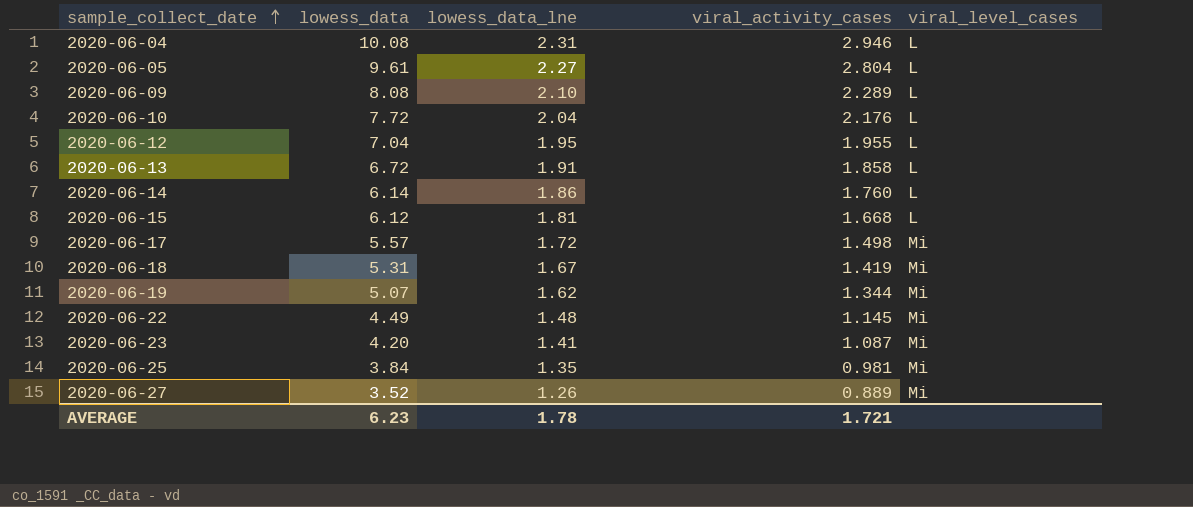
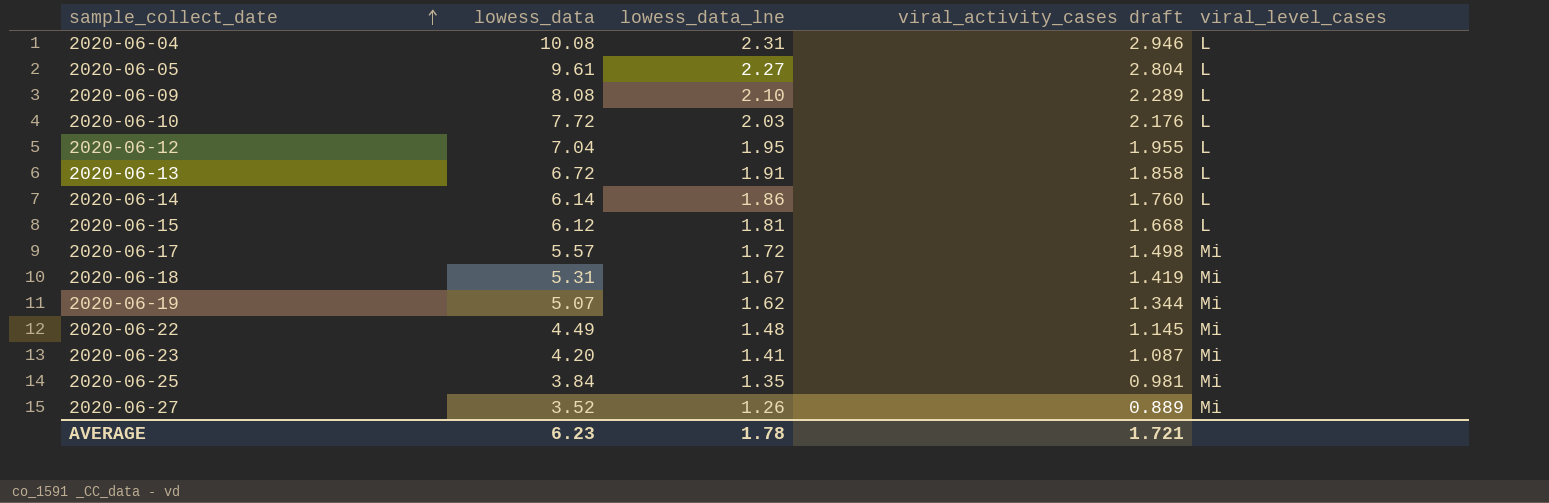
column name: viral_activity_cases -> viral_activity_cases draft
2020-06-10 | lowess_data_lne: 2.04 -> 2.03

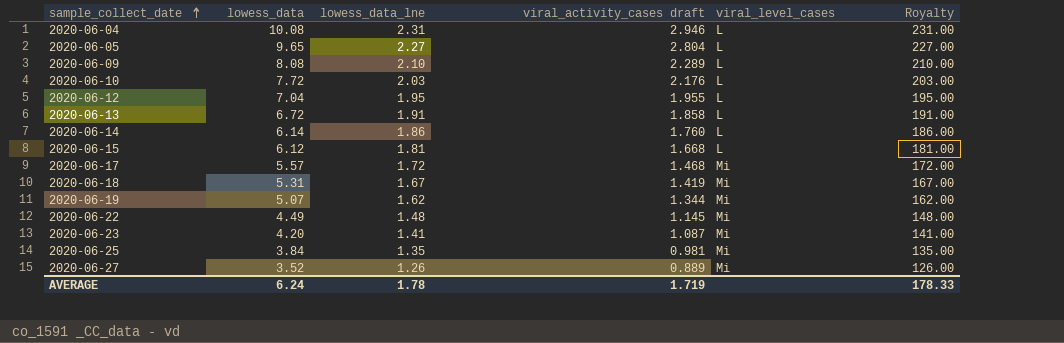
column Royalty | formula: none -> [lowess_data_lne] * 100
2020-06-05 | lowess_data: 9.61 -> 9.65
2020-06-17 | viral_activity_cases draft: 1.498 -> 1.468
AVERAGE | lowess_data: 6.23 -> 6.24
AVERAGE | viral_activity_cases draft: 1.721 -> 1.719

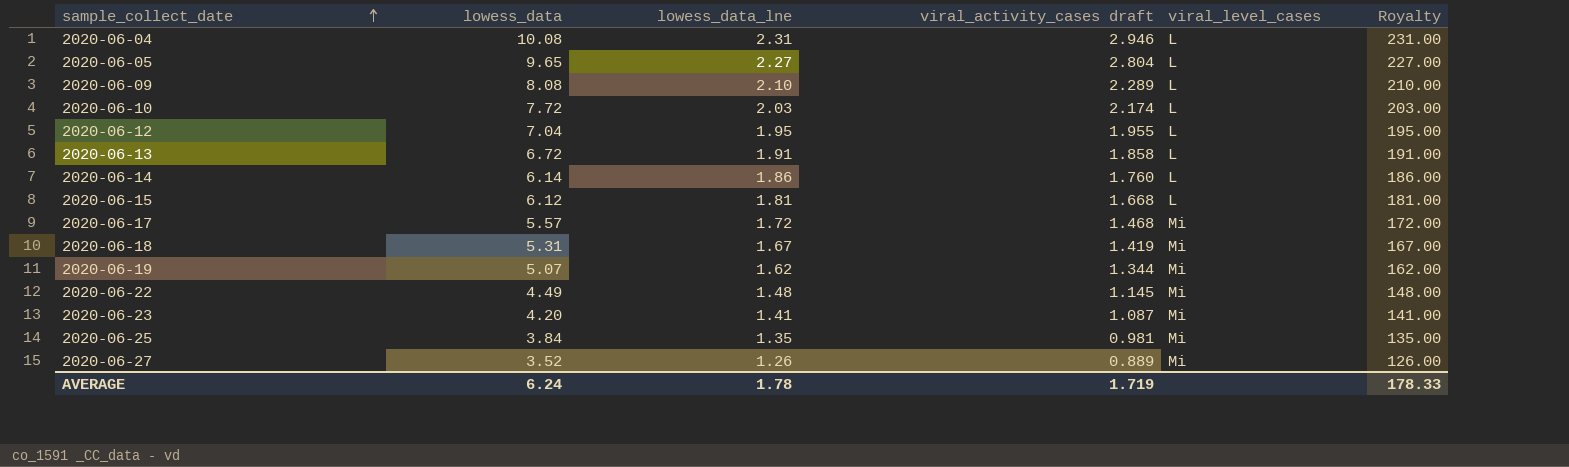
2020-06-10 | viral_activity_cases draft: 2.176 -> 2.174

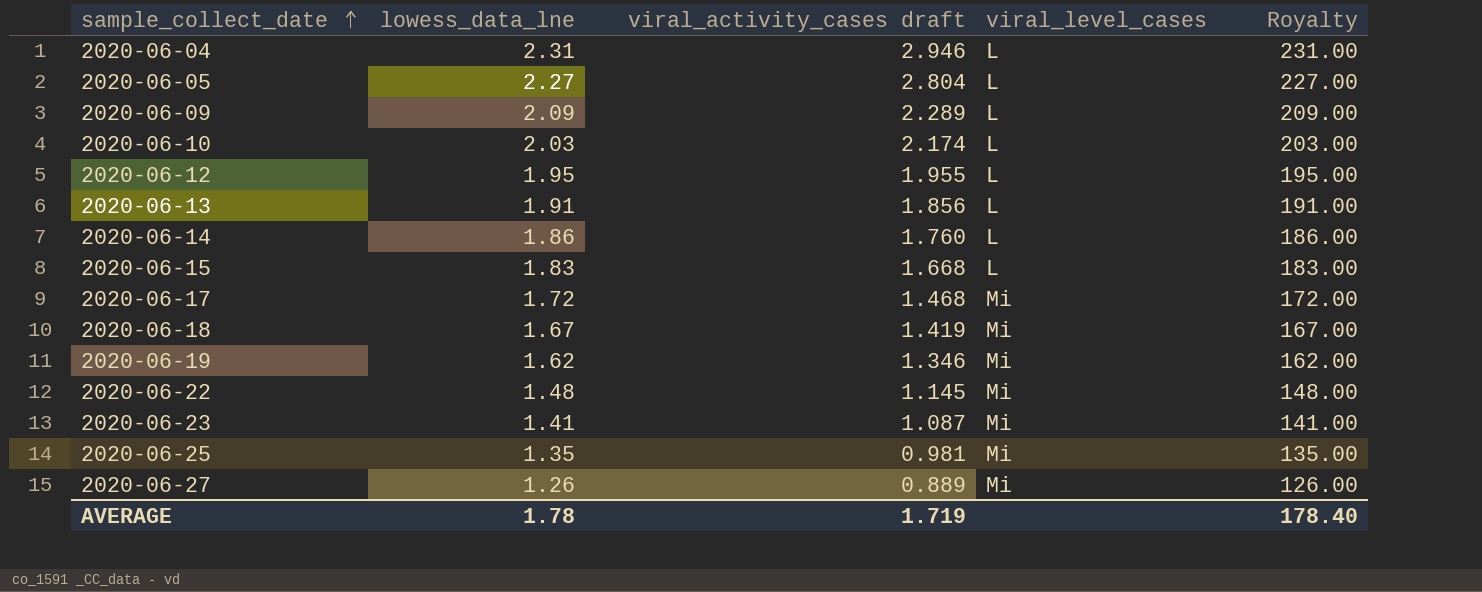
column lowess_data | position: 2 -> none
2020-06-09 | lowess_data_lne: 2.10 -> 2.09
2020-06-09 | Royalty: 210.00 -> 209.00
2020-06-13 | viral_activity_cases draft: 1.858 -> 1.856
2020-06-15 | lowess_data_lne: 1.81 -> 1.83
2020-06-15 | Royalty: 181.00 -> 183.00
2020-06-19 | viral_activity_cases draft: 1.344 -> 1.346
AVERAGE | Royalty: 178.33 -> 178.40

